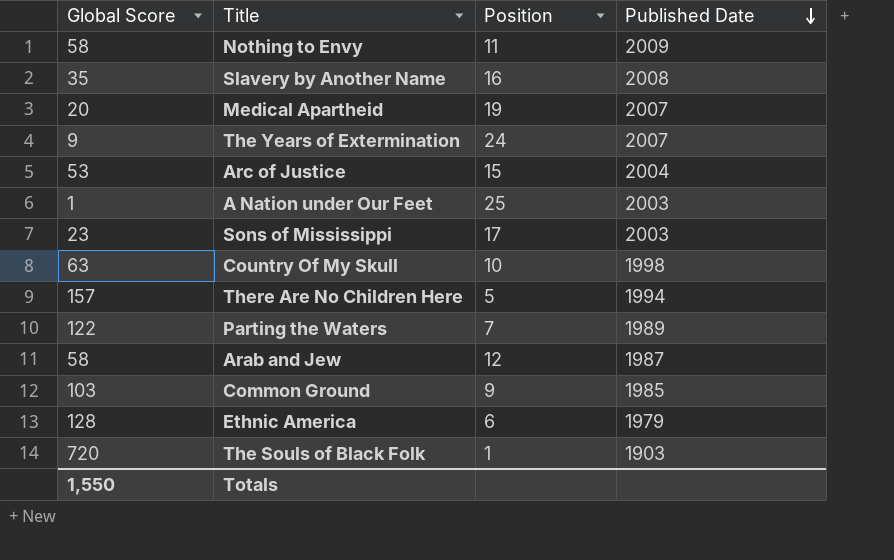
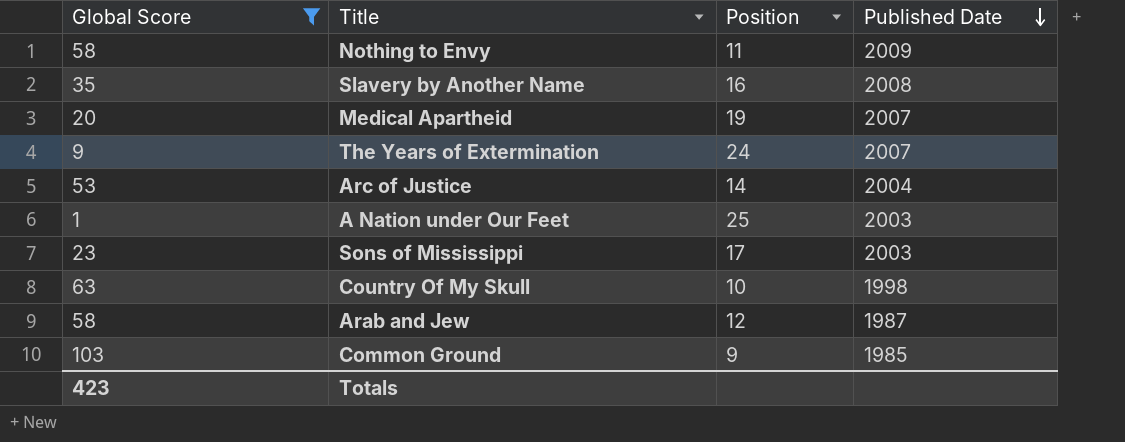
filter: none -> Global Score <= 103
Arc of Justice | Position: 15 -> 14
Totals | Global Score: 1,550 -> 423

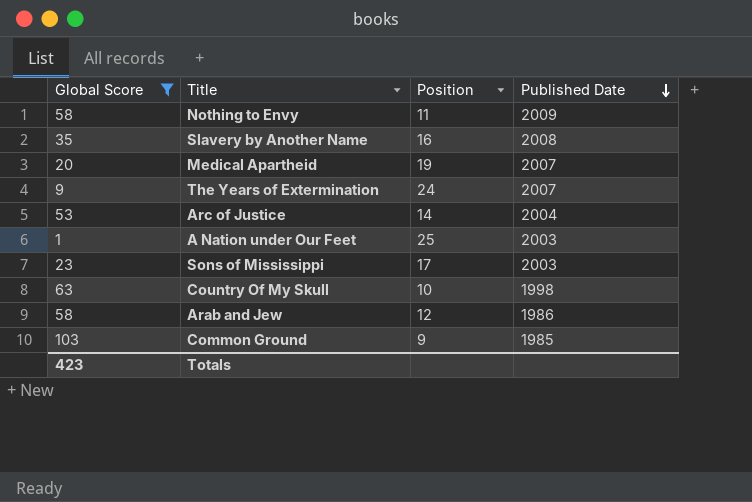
Arab and Jew | Published Date: 1987 -> 1986

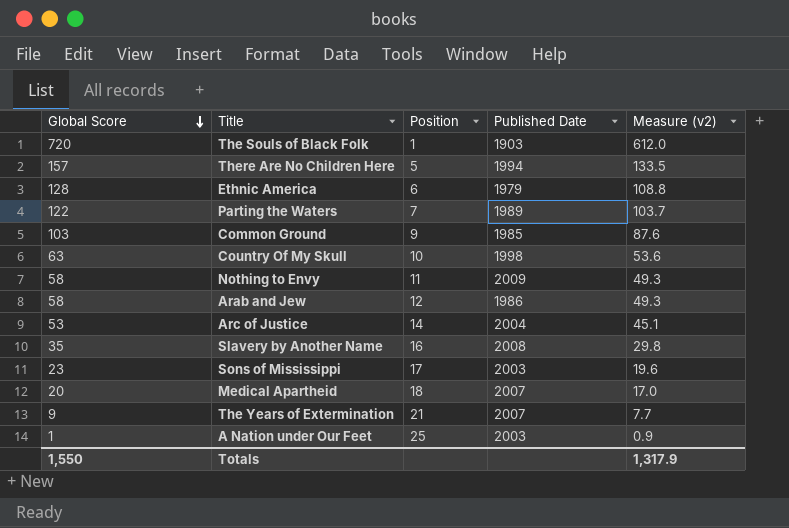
filter: Global Score <= 103 -> none
row order: Published Date descending -> Global Score descending
column Measure (v2) | formula: none -> [Global Score] * 0.85
Medical Apartheid | Position: 19 -> 18
The Years of Extermination | Position: 24 -> 21
Totals | Global Score: 423 -> 1,550

